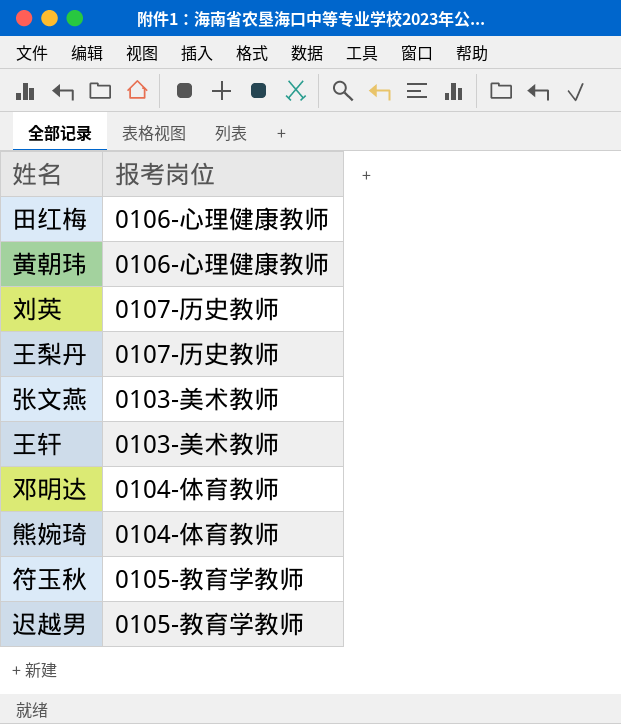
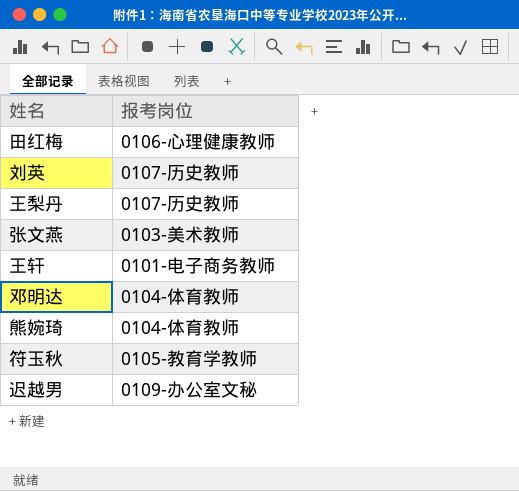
row 黄朝玮: 0106-心理健康教师 -> none
王轩 | 报考岗位: 0103-美术教师 -> 0101-电子商务教师
迟越男 | 报考岗位: 0105-教育学教师 -> 0109-办公室文秘

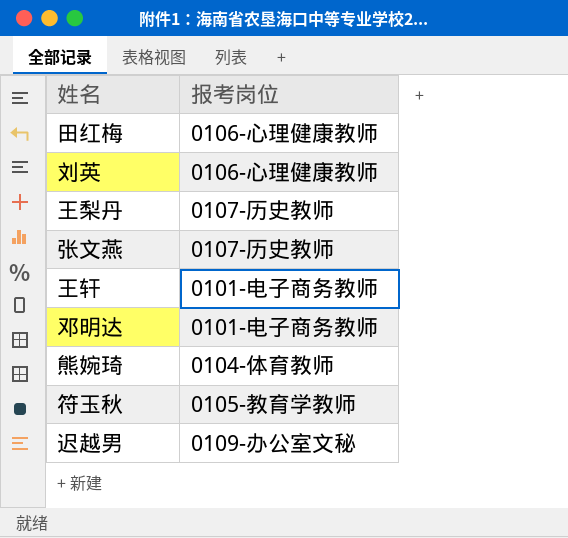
刘英 | 报考岗位: 0107-历史教师 -> 0106-心理健康教师
张文燕 | 报考岗位: 0103-美术教师 -> 0107-历史教师
邓明达 | 报考岗位: 0104-体育教师 -> 0101-电子商务教师

